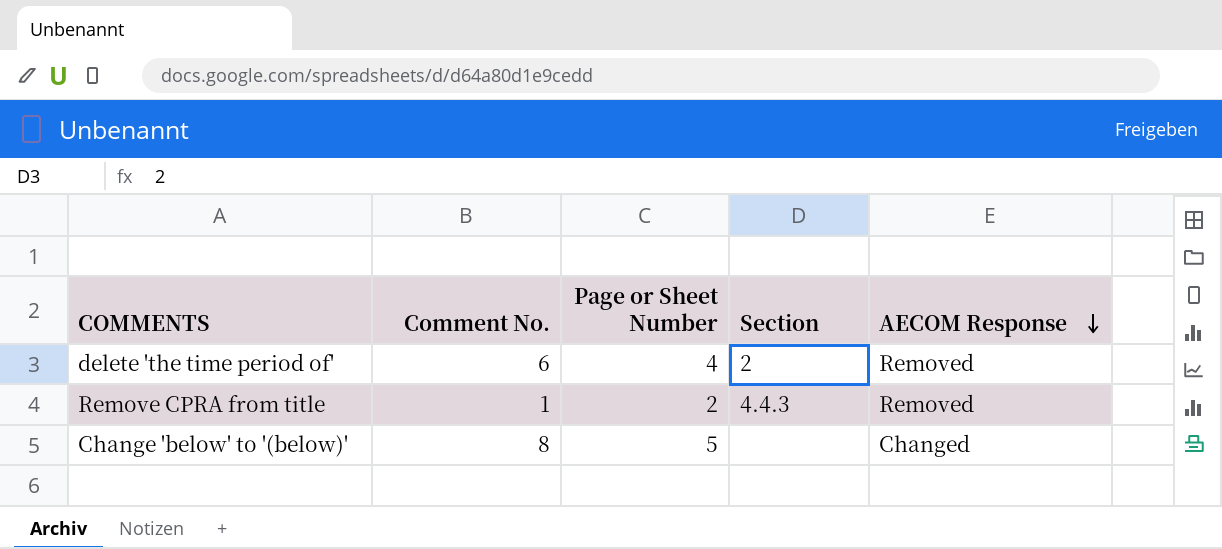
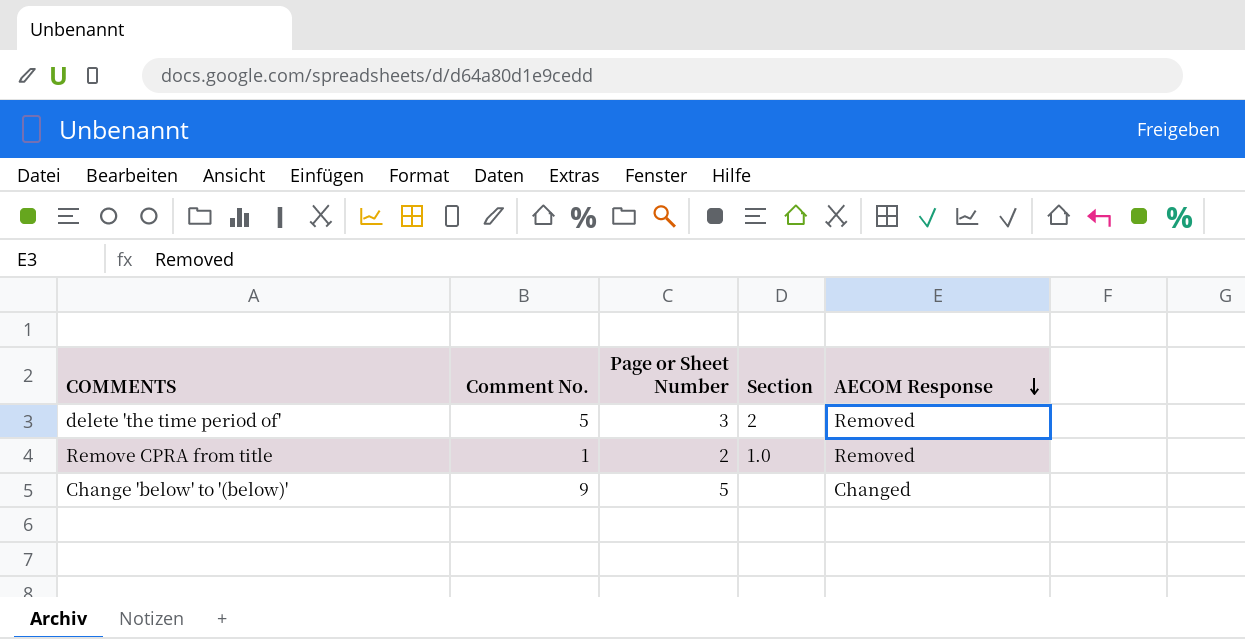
delete 'the time period of' | Comment No.: 6 -> 5
delete 'the time period of' | Page or Sheet Number: 4 -> 3
Remove CPRA from title | Section: 4.4.3 -> 1.0
Change 'below' to '(below)' | Comment No.: 8 -> 9

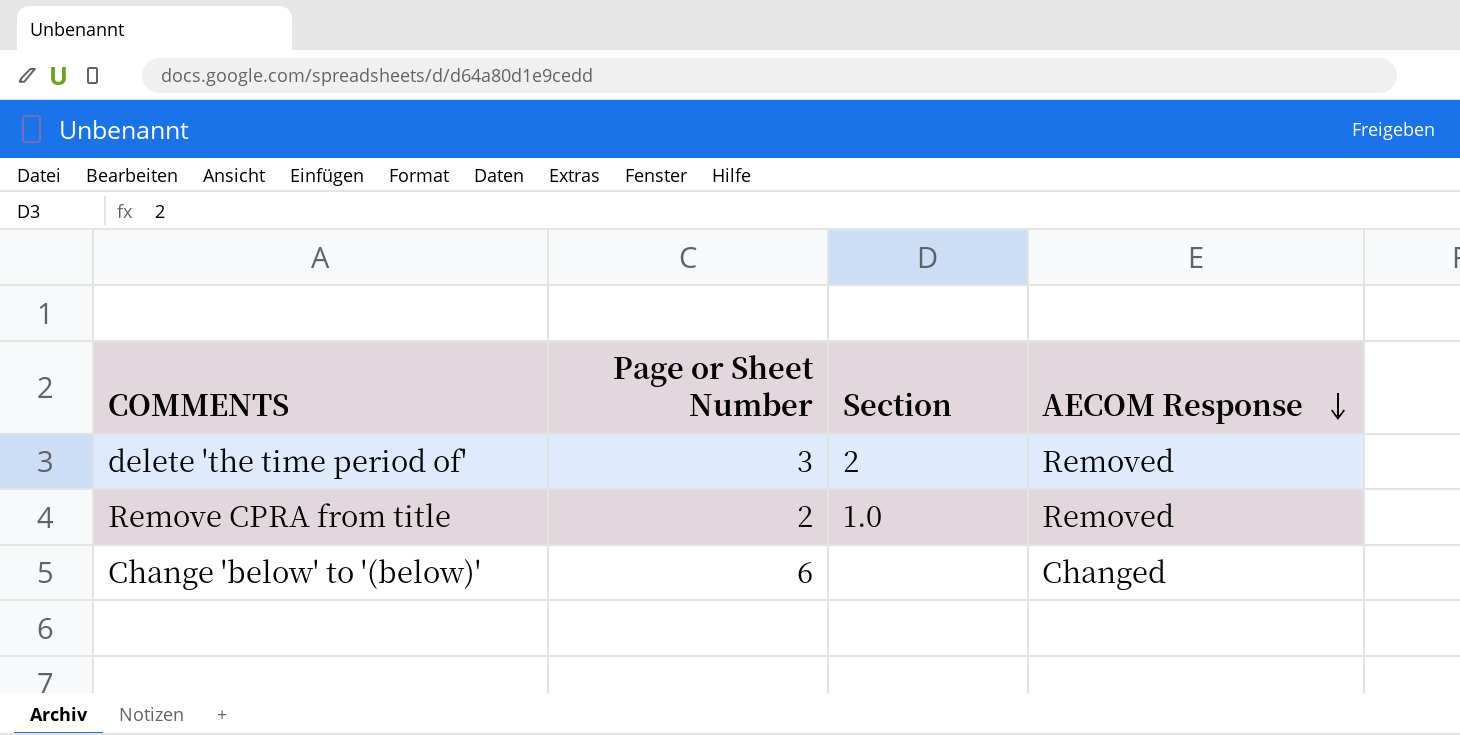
column Comment No. | position: 2 -> none
Change 'below' to '(below)' | Page or Sheet Number: 5 -> 6

